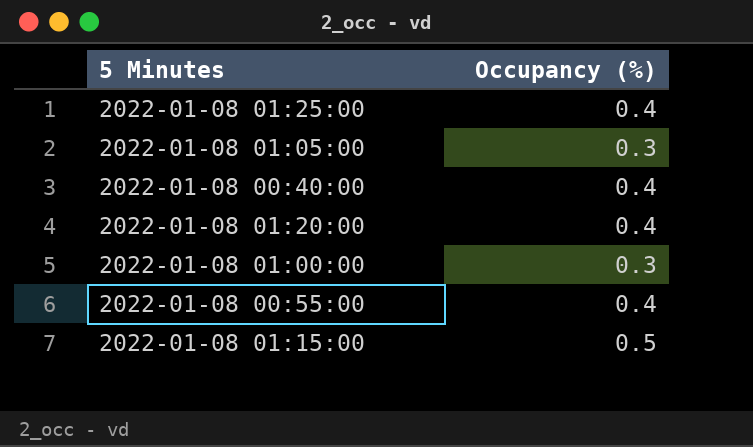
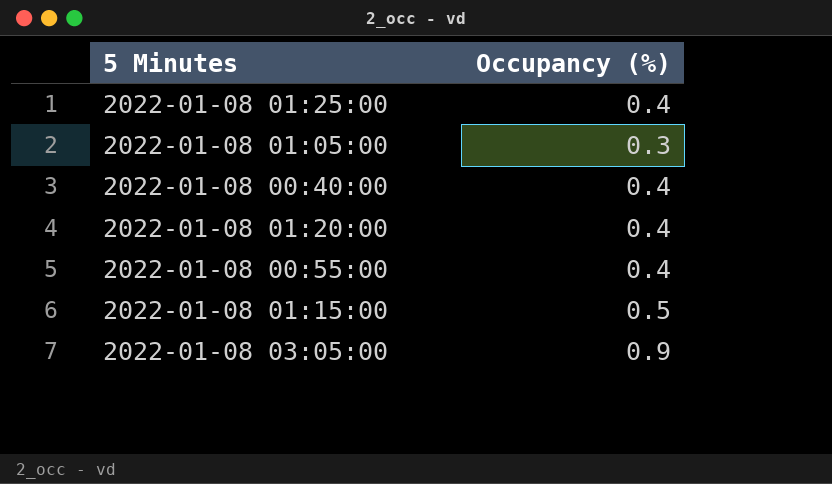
row 2022-01-08 01:00:00: 0.3 -> none
row 2022-01-08 03:05:00: none -> 0.9

